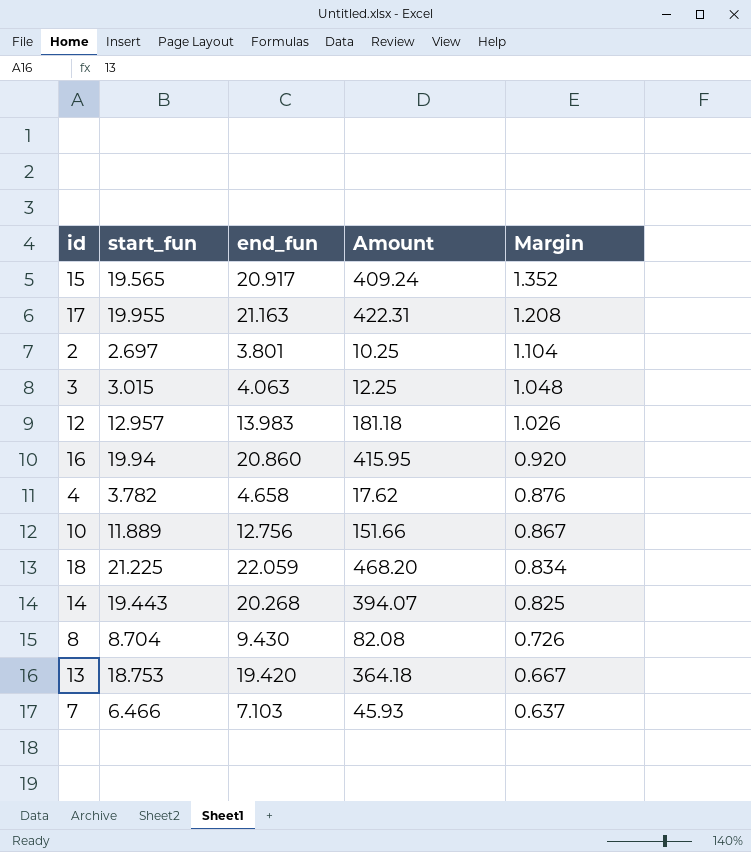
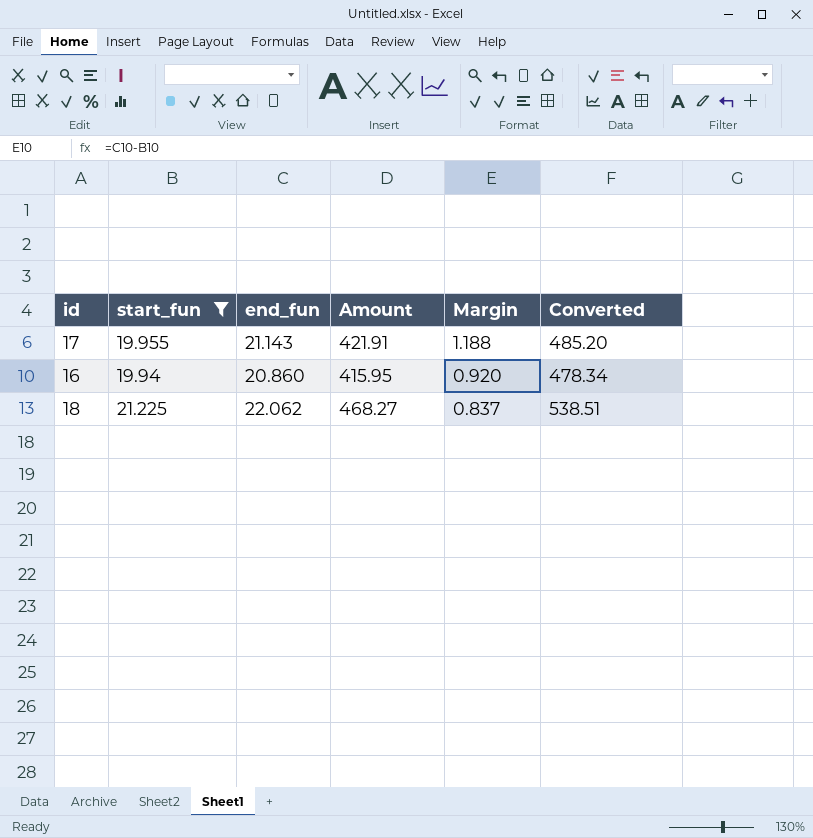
filter: none -> start_fun >= 19.94
column Converted | formula: none -> [Amount] * 1.15
17 | end_fun: 21.163 -> 21.143
17 | Amount: 422.31 -> 421.91
17 | Margin: 1.208 -> 1.188
18 | end_fun: 22.059 -> 22.062
18 | Amount: 468.20 -> 468.27
18 | Margin: 0.834 -> 0.837

